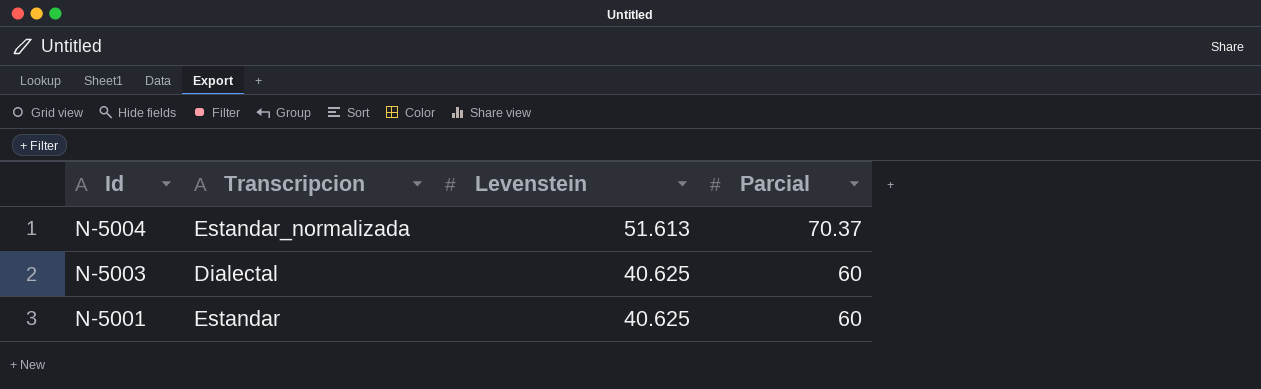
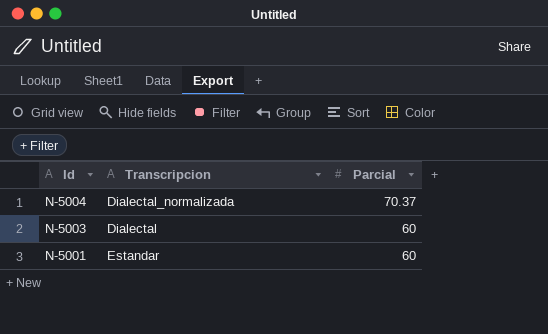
column Levenstein | position: 3 -> none
N-5004 | Transcripcion: Estandar_normalizada -> Dialectal_normalizada

